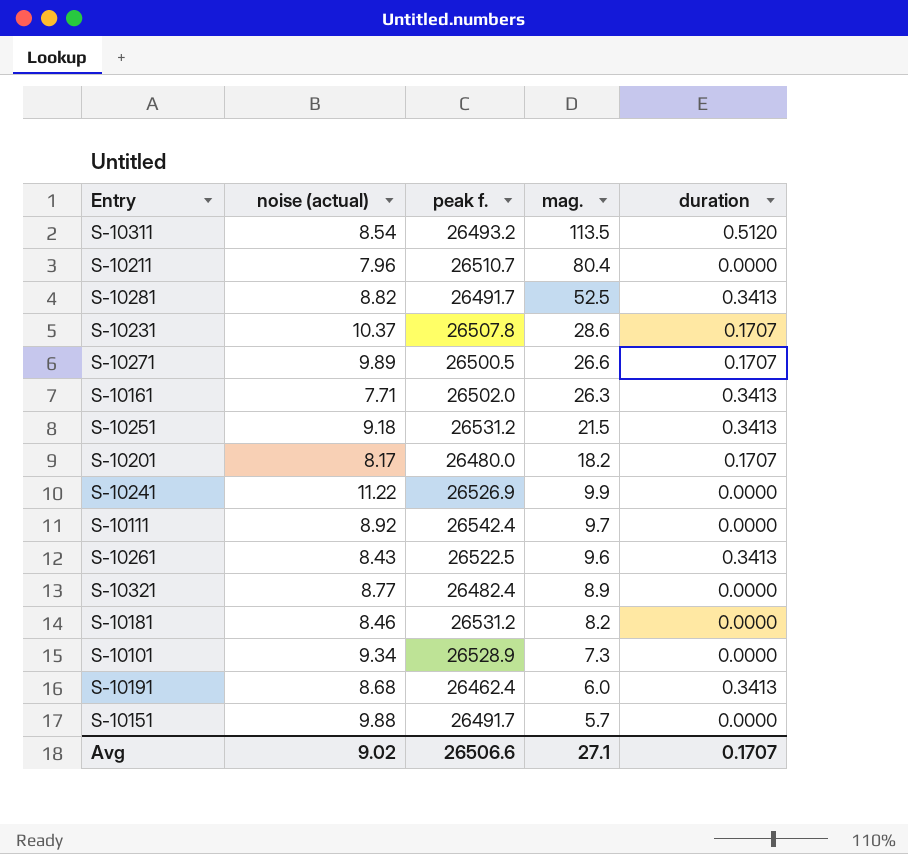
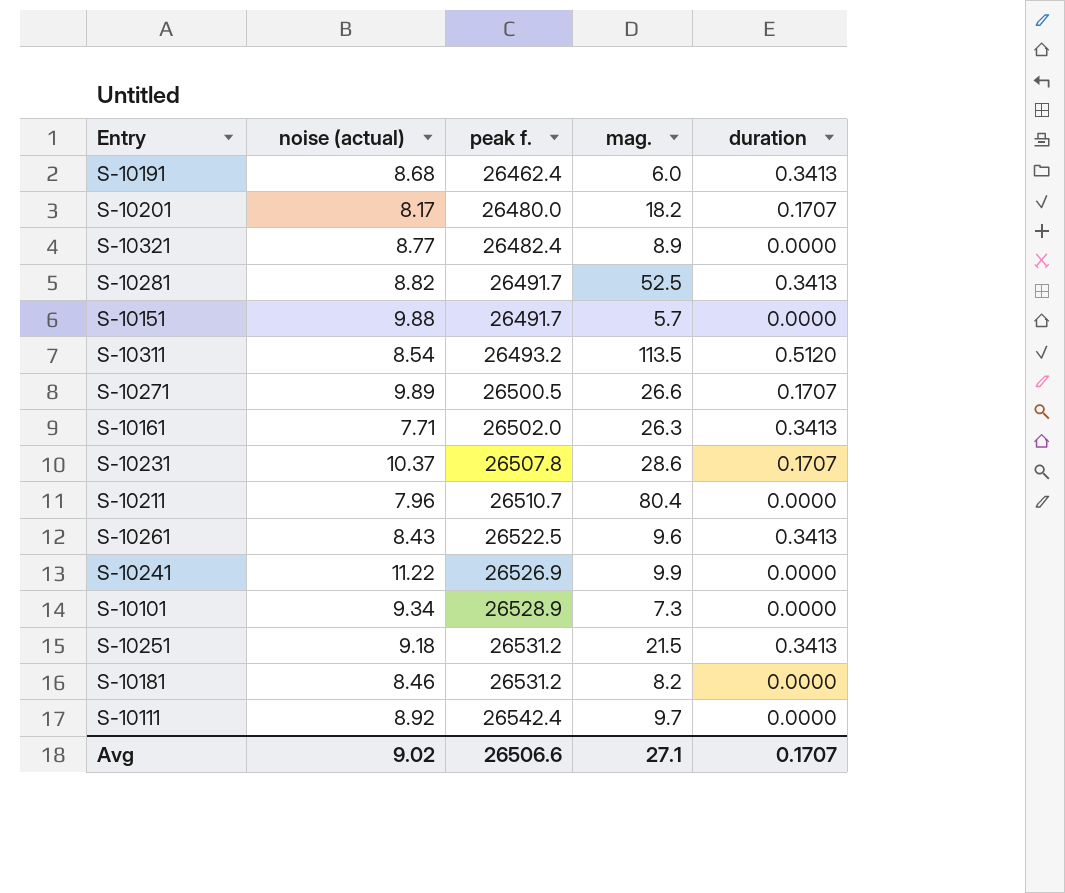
row order: mag. descending -> peak f. ascending

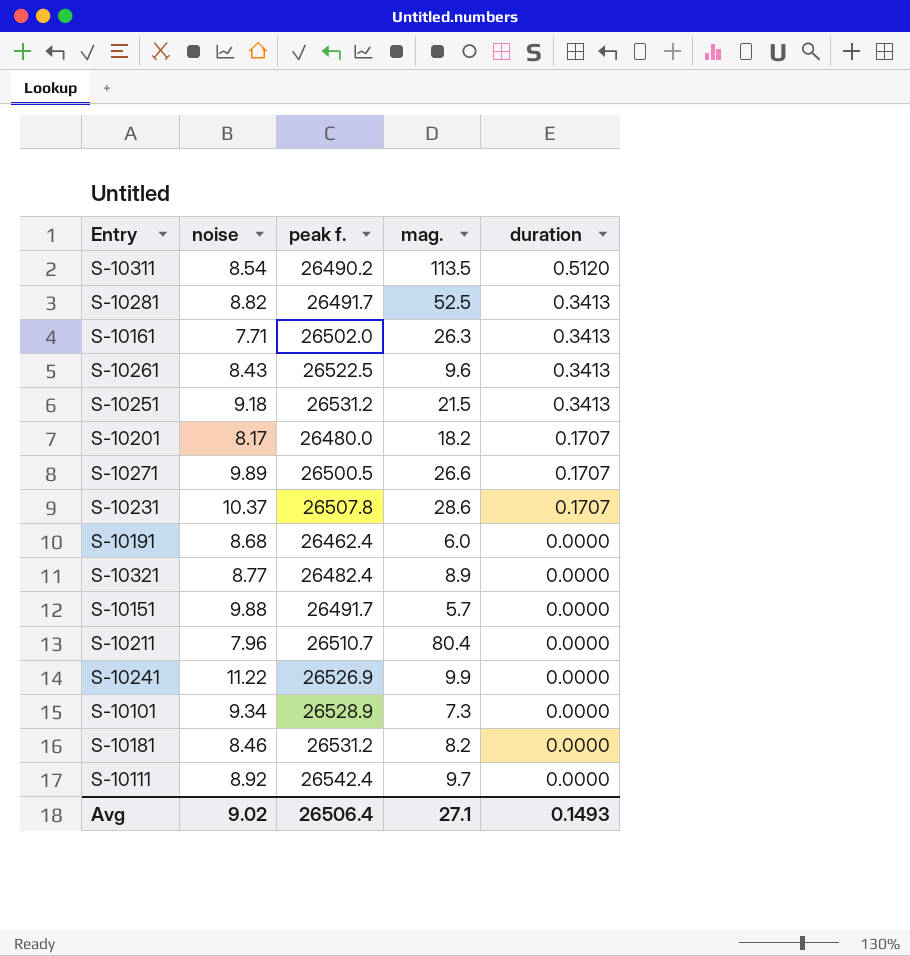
row order: peak f. ascending -> duration descending
column name: noise (actual) -> noise
S-10311 | peak f.: 26493.2 -> 26490.2
S-10191 | duration: 0.3413 -> 0.0000
Avg | peak f.: 26506.6 -> 26506.4
Avg | duration: 0.1707 -> 0.1493

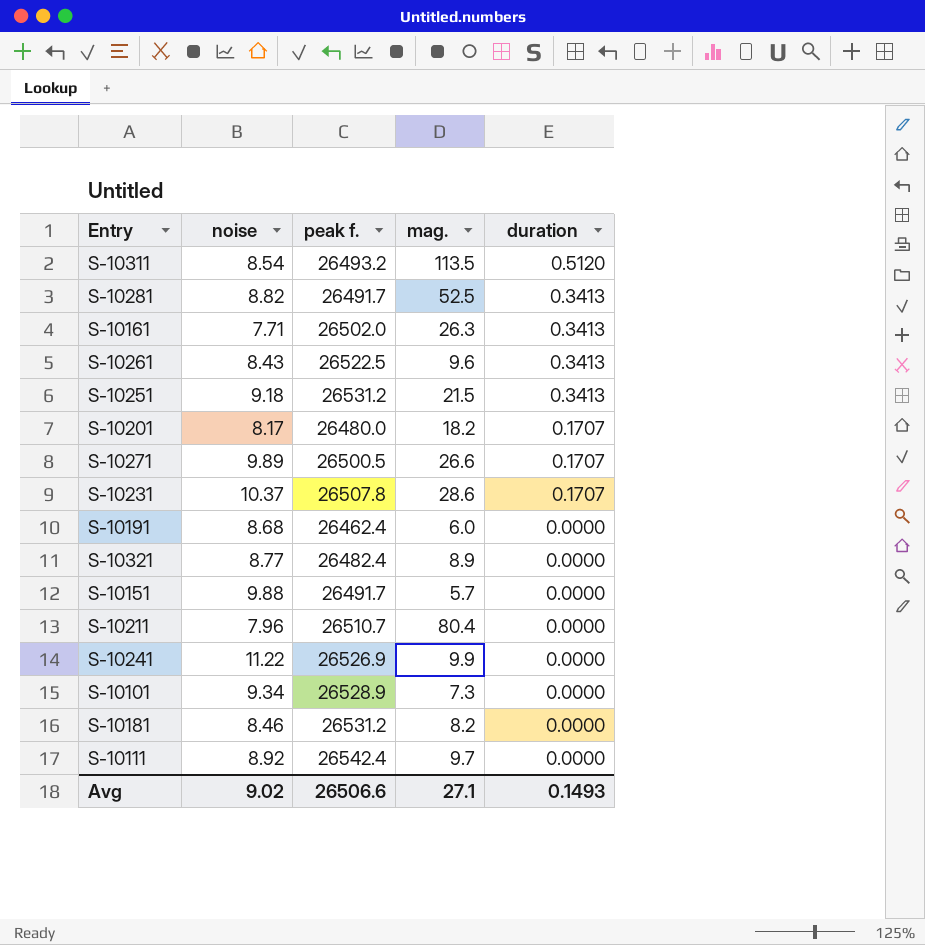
S-10311 | peak f.: 26490.2 -> 26493.2
Avg | peak f.: 26506.4 -> 26506.6

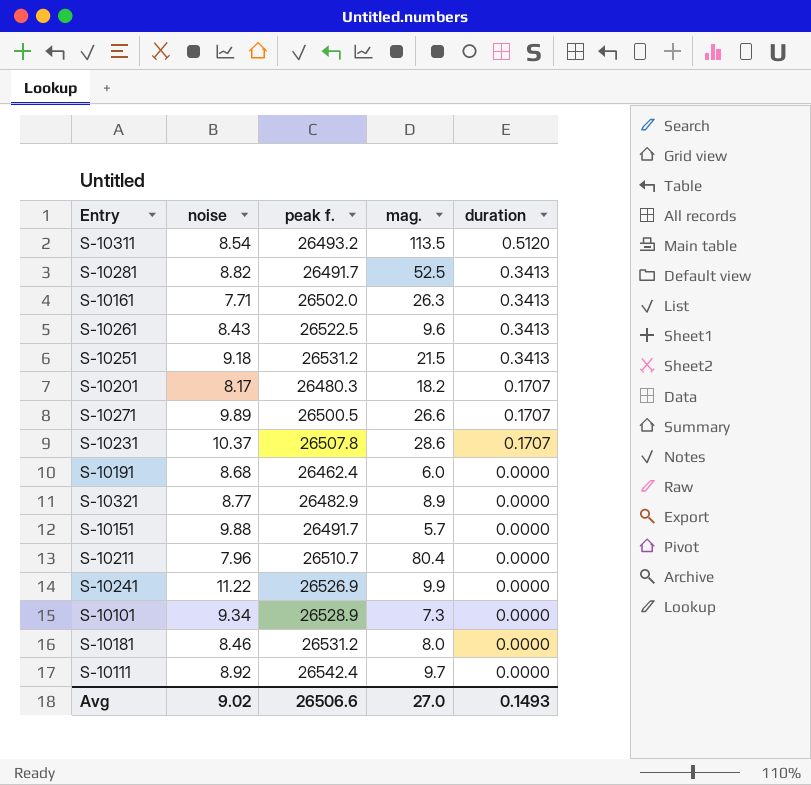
S-10201 | peak f.: 26480.0 -> 26480.3
S-10321 | peak f.: 26482.4 -> 26482.9
S-10181 | mag.: 8.2 -> 8.0
Avg | mag.: 27.1 -> 27.0

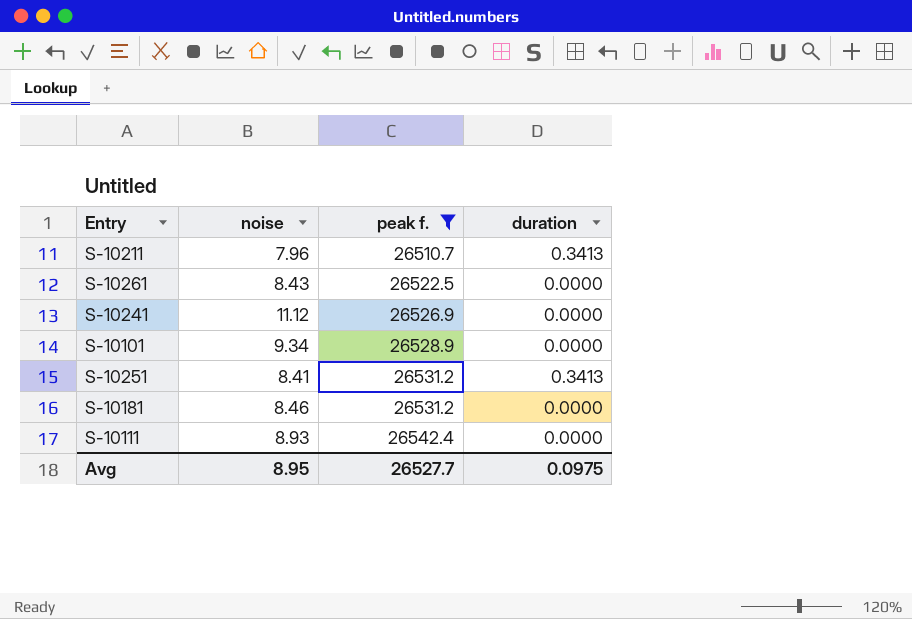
filter: none -> peak f. >= 26510.7
row order: duration descending -> peak f. ascending
column mag. | position: 4 -> none
S-10211 | duration: 0.0000 -> 0.3413
S-10261 | duration: 0.3413 -> 0.0000
S-10241 | noise: 11.22 -> 11.12
S-10251 | noise: 9.18 -> 8.41
S-10111 | noise: 8.92 -> 8.93
Avg | noise: 9.02 -> 8.95
Avg | peak f.: 26506.6 -> 26527.7
Avg | duration: 0.1493 -> 0.0975

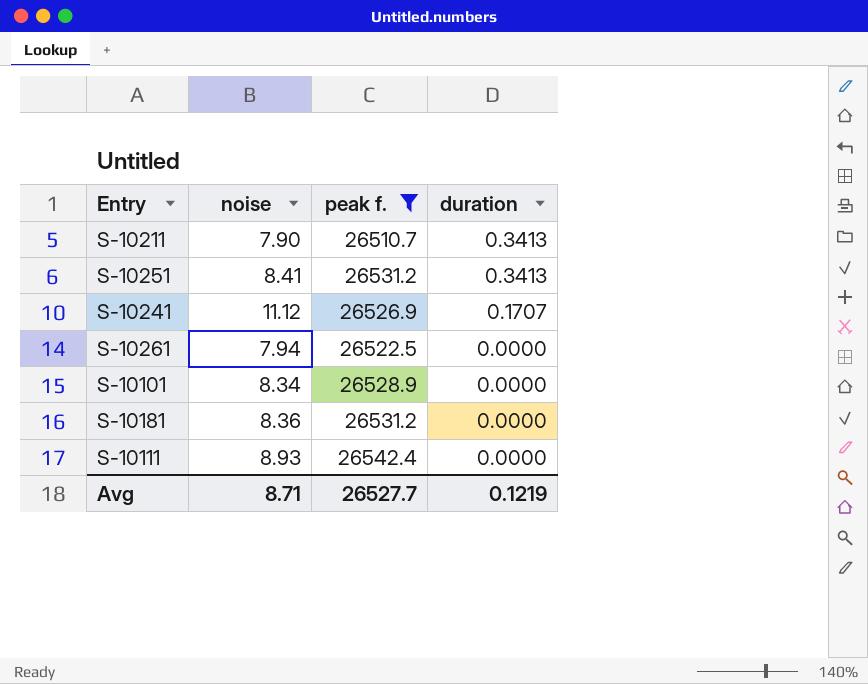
row order: peak f. ascending -> duration descending
S-10211 | noise: 7.96 -> 7.90
S-10241 | duration: 0.0000 -> 0.1707
S-10261 | noise: 8.43 -> 7.94
S-10101 | noise: 9.34 -> 8.34
S-10181 | noise: 8.46 -> 8.36
Avg | noise: 8.95 -> 8.71
Avg | duration: 0.0975 -> 0.1219

